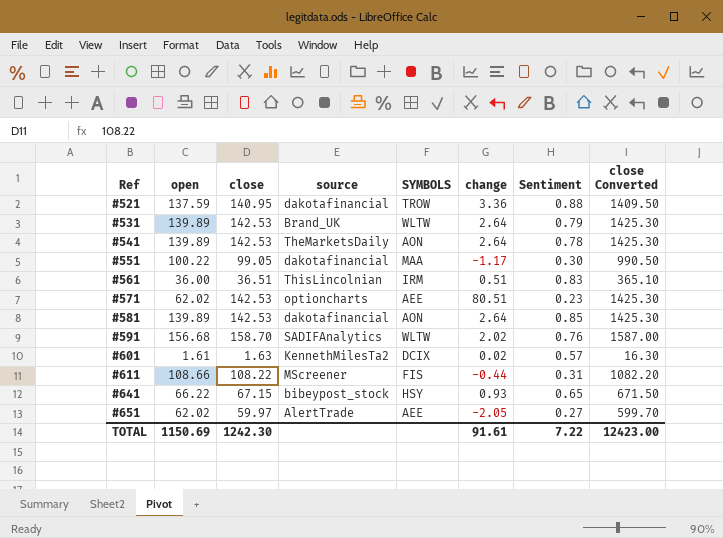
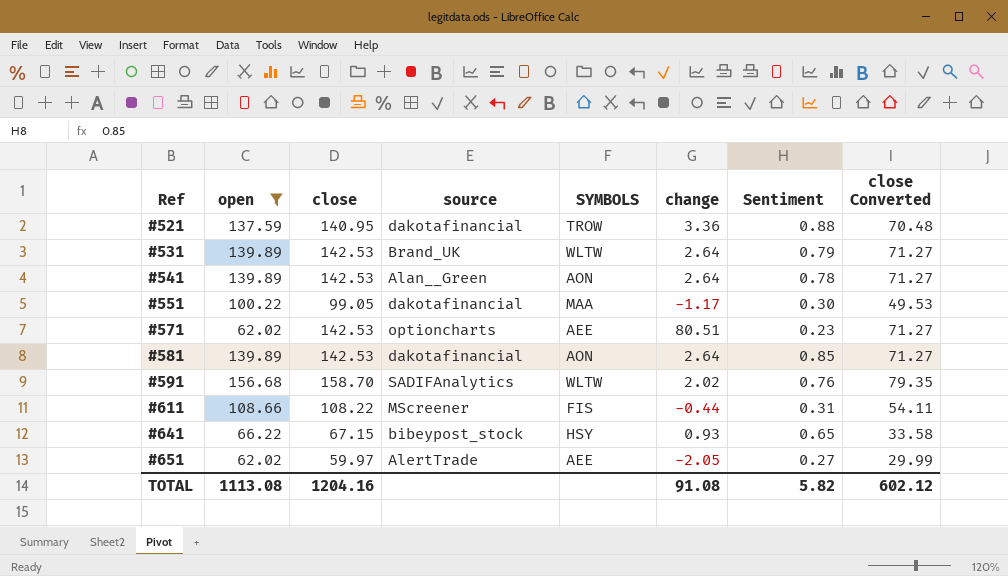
filter: none -> open >= 62.02
column close Converted | formula: [close] * 10 -> [close] * 0.5
#541 | source: TheMarketsDaily -> Alan__Green
TOTAL | open: 1150.69 -> 1113.08
TOTAL | close: 1242.30 -> 1204.16
TOTAL | change: 91.61 -> 91.08
TOTAL | Sentiment: 7.22 -> 5.82
TOTAL | close Converted: 12423.00 -> 602.12

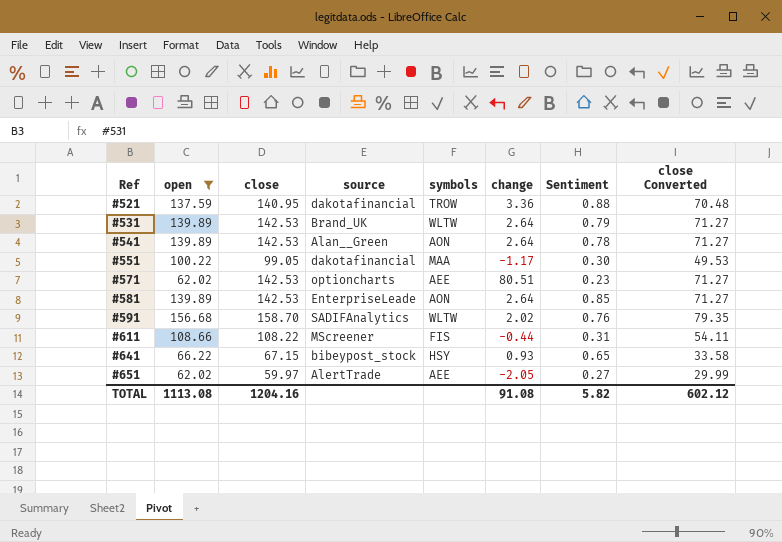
column name: SYMBOLS -> symbols
#581 | source: dakotafinancial -> EnterpriseLeade

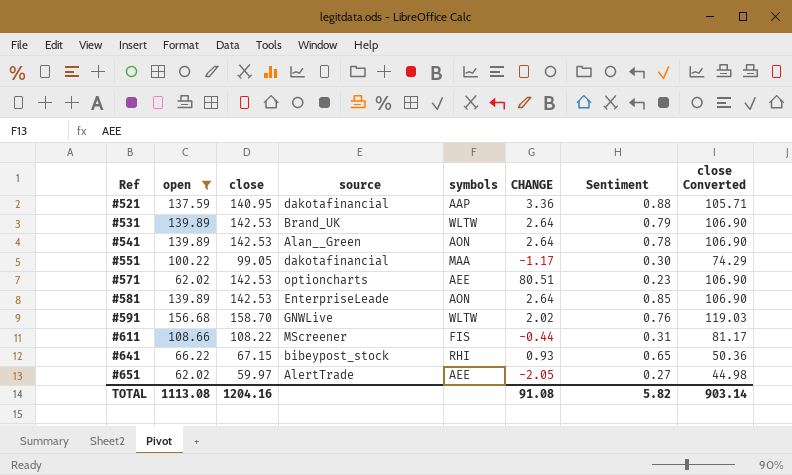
column name: change -> CHANGE
column close Converted | formula: [close] * 0.5 -> [close] * 0.75
#521 | symbols: TROW -> AAP
#591 | source: SADIFAnalytics -> GNWLive
#641 | symbols: HSY -> RHI
TOTAL | close Converted: 602.12 -> 903.14

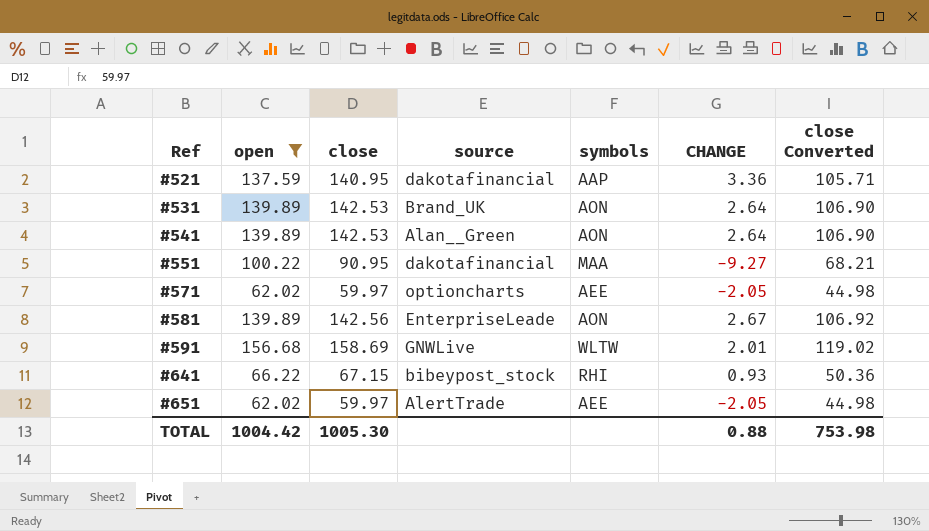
column Sentiment | position: 7 -> none
row #611: 108.66 | 108.22 | MScreener | FIS | -0.44 | 0.31 | 81.17 -> none
#531 | symbols: WLTW -> AON
#551 | close: 99.05 -> 90.95
#551 | CHANGE: -1.17 -> -9.27
#551 | close Converted: 74.29 -> 68.21
#571 | close: 142.53 -> 59.97
#571 | CHANGE: 80.51 -> -2.05
#571 | close Converted: 106.90 -> 44.98
#581 | close: 142.53 -> 142.56
#581 | CHANGE: 2.64 -> 2.67
#581 | close Converted: 106.90 -> 106.92
#591 | close: 158.70 -> 158.69
#591 | CHANGE: 2.02 -> 2.01
#591 | close Converted: 119.03 -> 119.02
TOTAL | open: 1113.08 -> 1004.42
TOTAL | close: 1204.16 -> 1005.30
TOTAL | CHANGE: 91.08 -> 0.88
TOTAL | close Converted: 903.14 -> 753.98

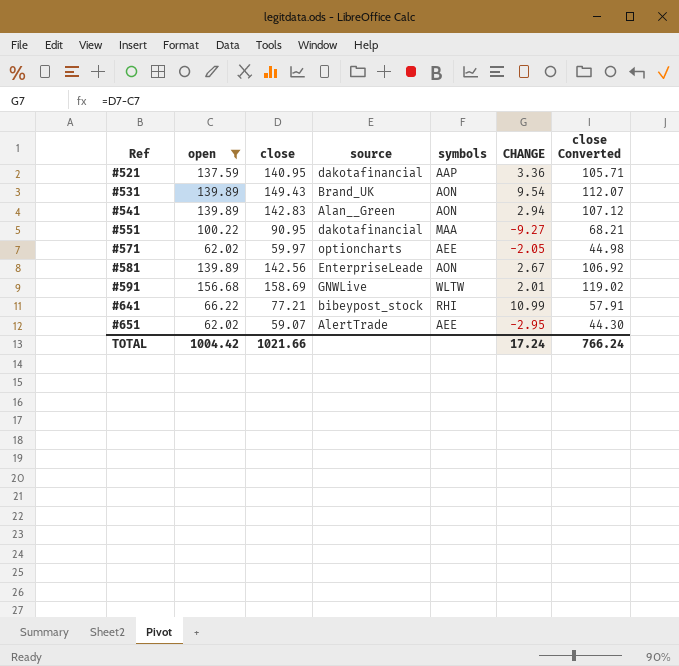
#531 | close: 142.53 -> 149.43
#531 | CHANGE: 2.64 -> 9.54
#531 | close Converted: 106.90 -> 112.07
#541 | close: 142.53 -> 142.83
#541 | CHANGE: 2.64 -> 2.94
#541 | close Converted: 106.90 -> 107.12
#641 | close: 67.15 -> 77.21
#641 | CHANGE: 0.93 -> 10.99
#641 | close Converted: 50.36 -> 57.91
#651 | close: 59.97 -> 59.07
#651 | CHANGE: -2.05 -> -2.95
#651 | close Converted: 44.98 -> 44.30
TOTAL | close: 1005.30 -> 1021.66
TOTAL | CHANGE: 0.88 -> 17.24
TOTAL | close Converted: 753.98 -> 766.24

